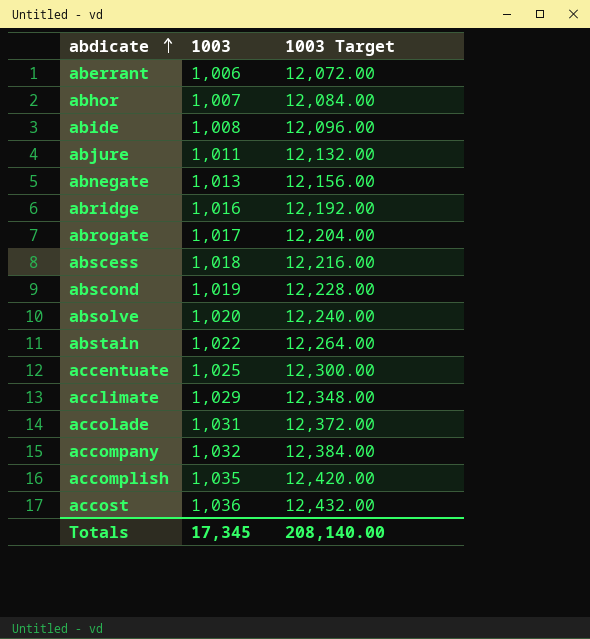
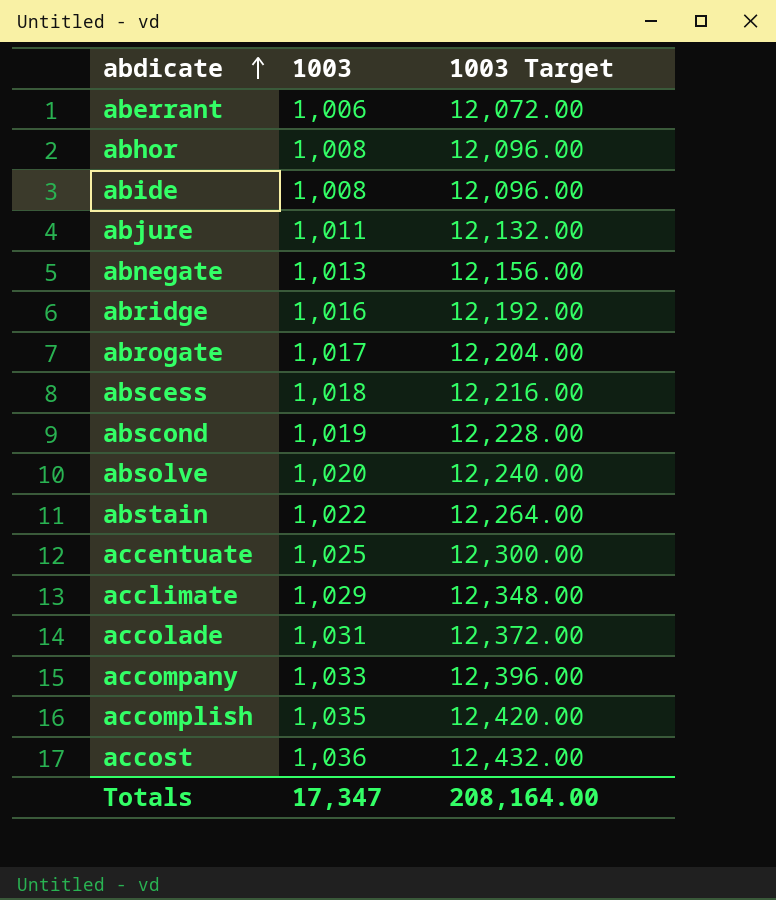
abhor | 1003: 1,007 -> 1,008
abhor | 1003 Target: 12,084.00 -> 12,096.00
accompany | 1003: 1,032 -> 1,033
accompany | 1003 Target: 12,384.00 -> 12,396.00
Totals | 1003: 17,345 -> 17,347
Totals | 1003 Target: 208,140.00 -> 208,164.00

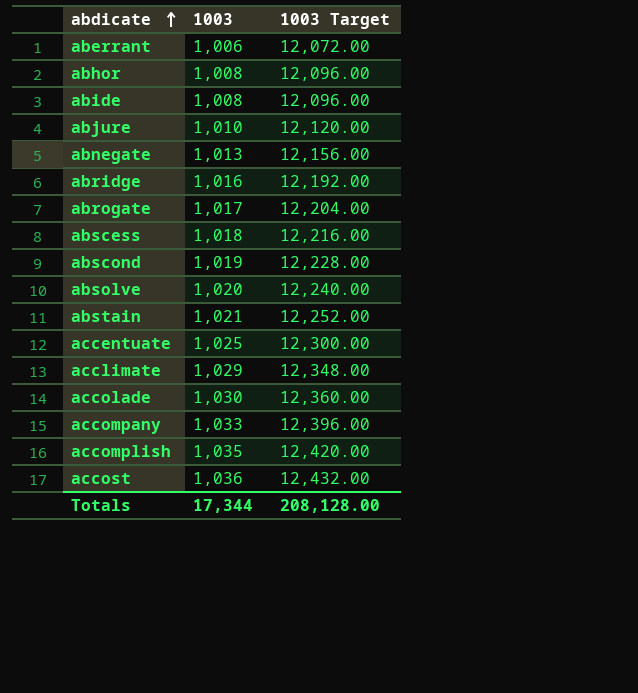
abjure | 1003: 1,011 -> 1,010
abjure | 1003 Target: 12,132.00 -> 12,120.00
abstain | 1003: 1,022 -> 1,021
abstain | 1003 Target: 12,264.00 -> 12,252.00
accolade | 1003: 1,031 -> 1,030
accolade | 1003 Target: 12,372.00 -> 12,360.00
Totals | 1003: 17,347 -> 17,344
Totals | 1003 Target: 208,164.00 -> 208,128.00

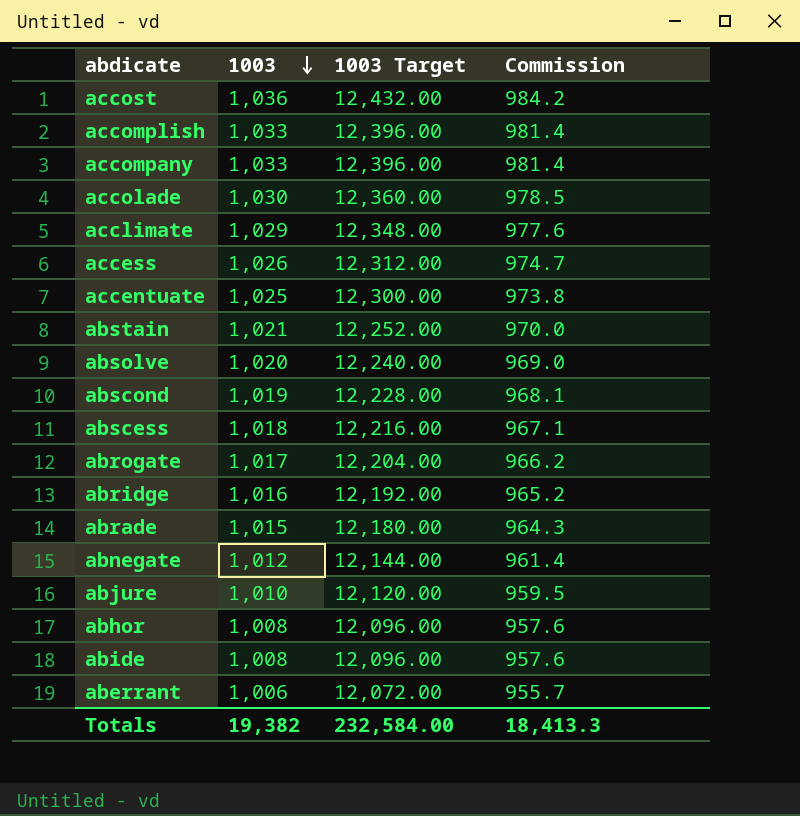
row order: abdicate ascending -> 1003 descending
column Commission | formula: none -> [1003] * 0.95
accomplish | 1003: 1,035 -> 1,033
accomplish | 1003 Target: 12,420.00 -> 12,396.00
row access: none -> 1,026 | 12,312.00 | 974.7
row abrade: none -> 1,015 | 12,180.00 | 964.3
abnegate | 1003: 1,013 -> 1,012
abnegate | 1003 Target: 12,156.00 -> 12,144.00
Totals | 1003: 17,344 -> 19,382
Totals | 1003 Target: 208,128.00 -> 232,584.00

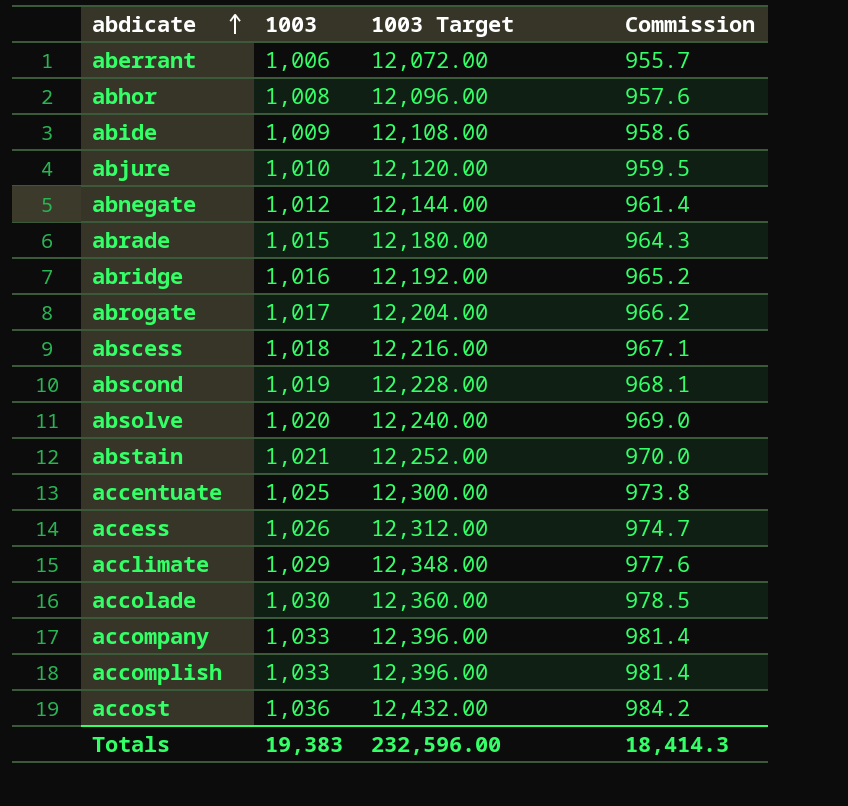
row order: 1003 descending -> abdicate ascending
abide | 1003: 1,008 -> 1,009
abide | 1003 Target: 12,096.00 -> 12,108.00
abide | Commission: 957.6 -> 958.6
Totals | 1003: 19,382 -> 19,383
Totals | 1003 Target: 232,584.00 -> 232,596.00
Totals | Commission: 18,413.3 -> 18,414.3

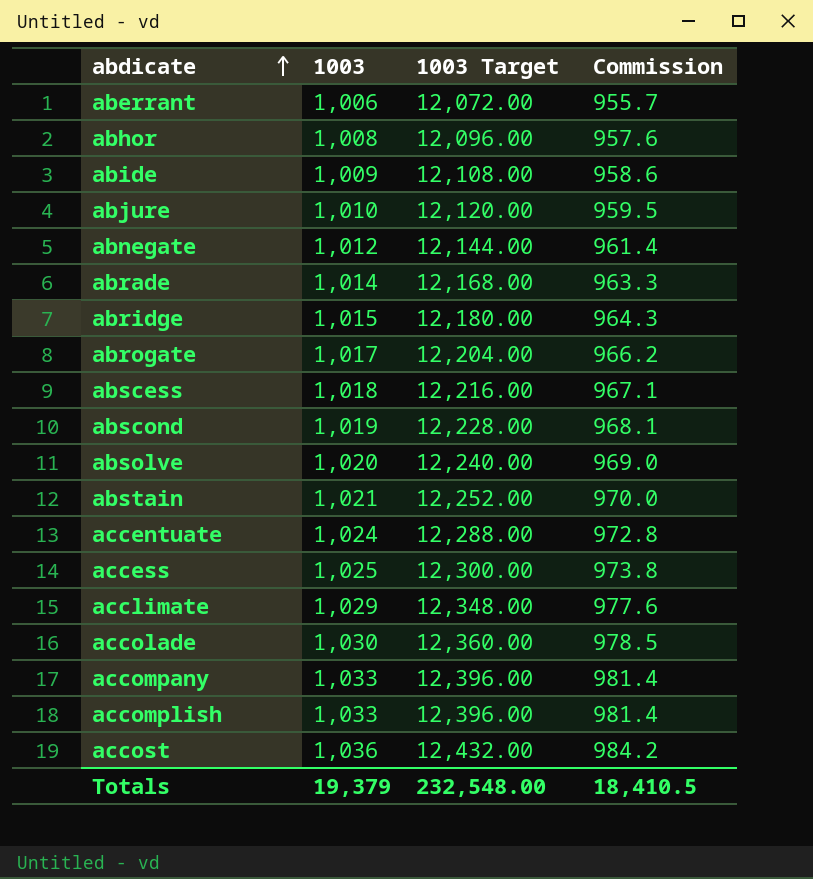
abrade | 1003: 1,015 -> 1,014
abrade | 1003 Target: 12,180.00 -> 12,168.00
abrade | Commission: 964.3 -> 963.3
abridge | 1003: 1,016 -> 1,015
abridge | 1003 Target: 12,192.00 -> 12,180.00
abridge | Commission: 965.2 -> 964.3
accentuate | 1003: 1,025 -> 1,024
accentuate | 1003 Target: 12,300.00 -> 12,288.00
accentuate | Commission: 973.8 -> 972.8
access | 1003: 1,026 -> 1,025
access | 1003 Target: 12,312.00 -> 12,300.00
access | Commission: 974.7 -> 973.8
Totals | 1003: 19,383 -> 19,379
Totals | 1003 Target: 232,596.00 -> 232,548.00
Totals | Commission: 18,414.3 -> 18,410.5

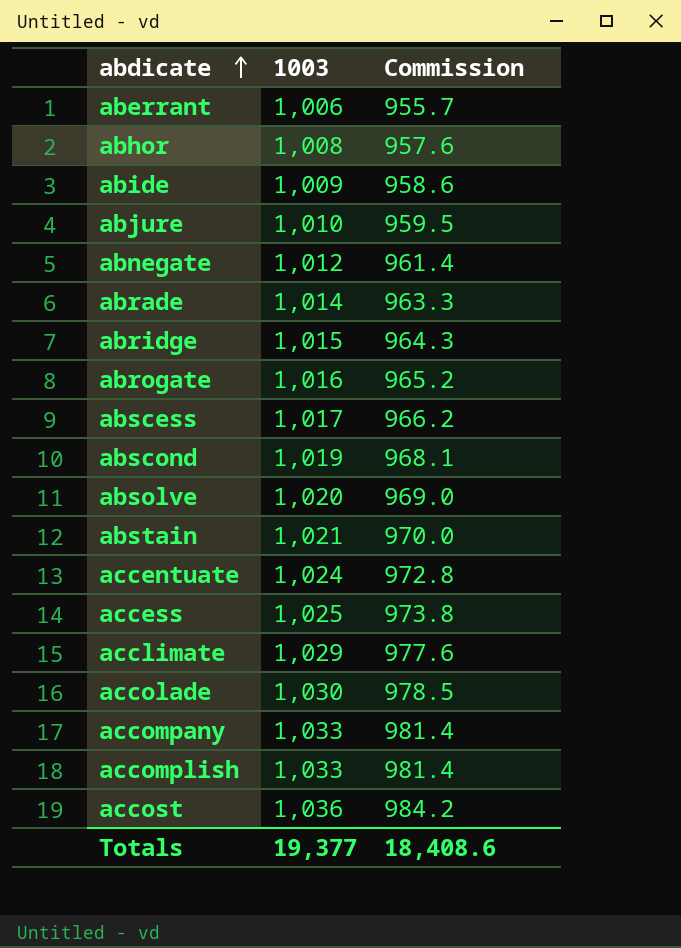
column 1003 Target | formula: [1003] * 12 -> none
abrogate | 1003: 1,017 -> 1,016
abrogate | Commission: 966.2 -> 965.2
abscess | 1003: 1,018 -> 1,017
abscess | Commission: 967.1 -> 966.2
Totals | 1003: 19,379 -> 19,377
Totals | Commission: 18,410.5 -> 18,408.6

